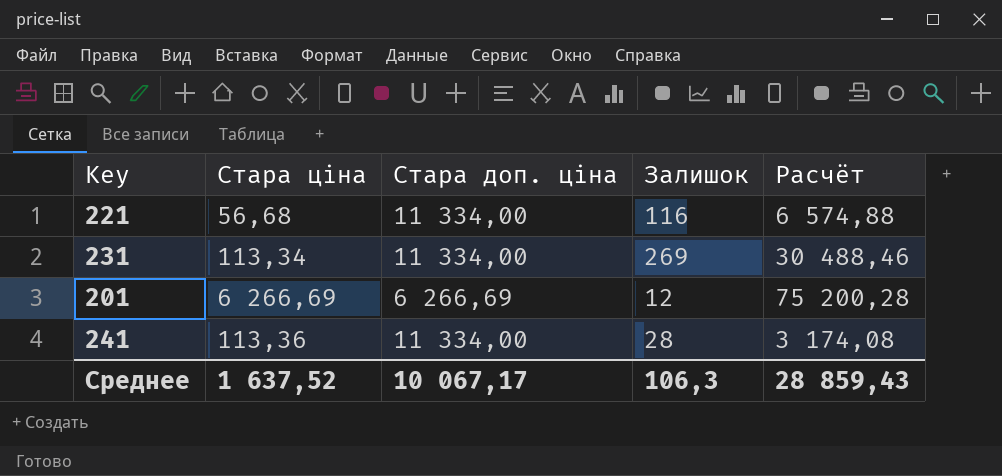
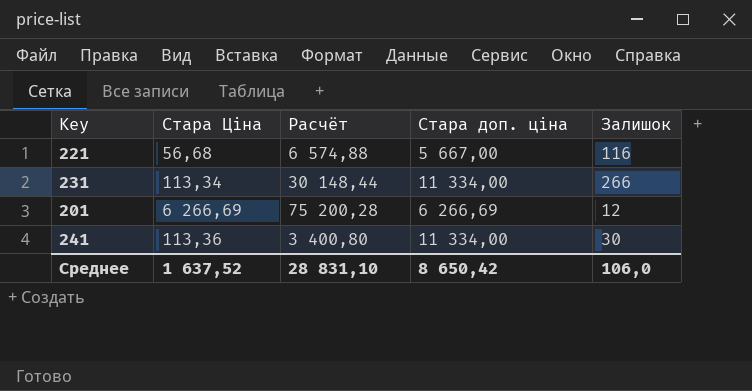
column name: Стара ціна -> Стара Ціна
column Расчёт | position: 5 -> 3
221 | Стара доп. ціна: 11 334,00 -> 5 667,00
231 | Расчёт: 30 488,46 -> 30 148,44
231 | Залишок: 269 -> 266
241 | Расчёт: 3 174,08 -> 3 400,80
241 | Залишок: 28 -> 30
Среднее | Расчёт: 28 859,43 -> 28 831,10
Среднее | Стара доп. ціна: 10 067,17 -> 8 650,42
Среднее | Залишок: 106,3 -> 106,0

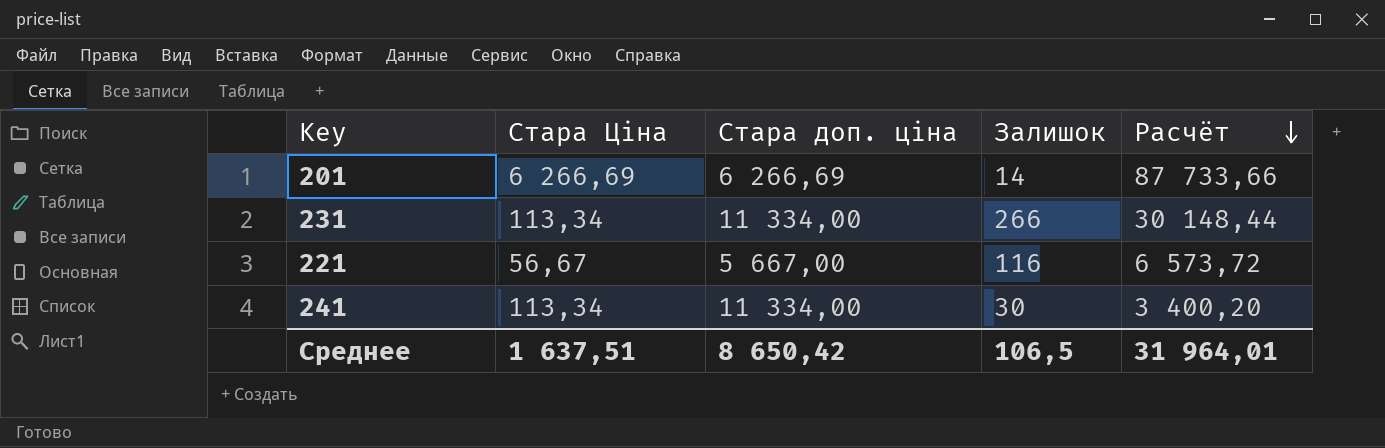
row order: none -> Расчёт descending
column Расчёт | position: 3 -> 5
201 | Залишок: 12 -> 14
201 | Расчёт: 75 200,28 -> 87 733,66
221 | Стара Ціна: 56,68 -> 56,67
221 | Расчёт: 6 574,88 -> 6 573,72
241 | Стара Ціна: 113,36 -> 113,34
241 | Расчёт: 3 400,80 -> 3 400,20
Среднее | Стара Ціна: 1 637,52 -> 1 637,51
Среднее | Залишок: 106,0 -> 106,5
Среднее | Расчёт: 28 831,10 -> 31 964,01

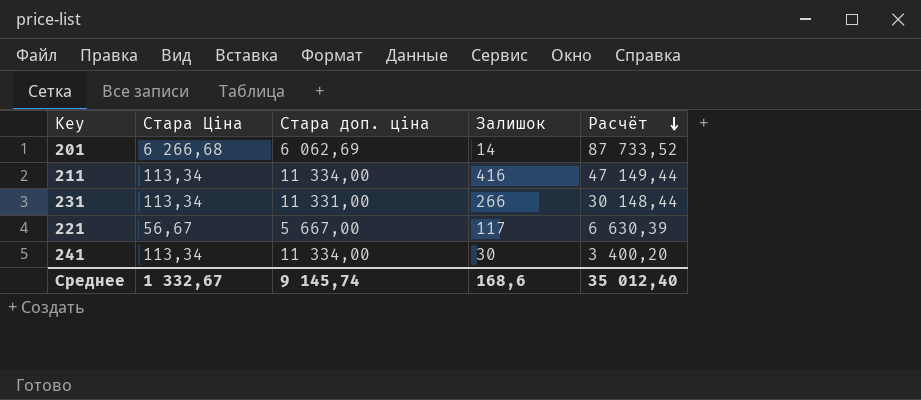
201 | Стара Ціна: 6 266,69 -> 6 266,68
201 | Стара доп. ціна: 6 266,69 -> 6 062,69
201 | Расчёт: 87 733,66 -> 87 733,52
row 211: none -> 113,34 | 11 334,00 | 416 | 47 149,44
231 | Стара доп. ціна: 11 334,00 -> 11 331,00
221 | Залишок: 116 -> 117
221 | Расчёт: 6 573,72 -> 6 630,39
Среднее | Стара Ціна: 1 637,51 -> 1 332,67
Среднее | Стара доп. ціна: 8 650,42 -> 9 145,74
Среднее | Залишок: 106,5 -> 168,6
Среднее | Расчёт: 31 964,01 -> 35 012,40

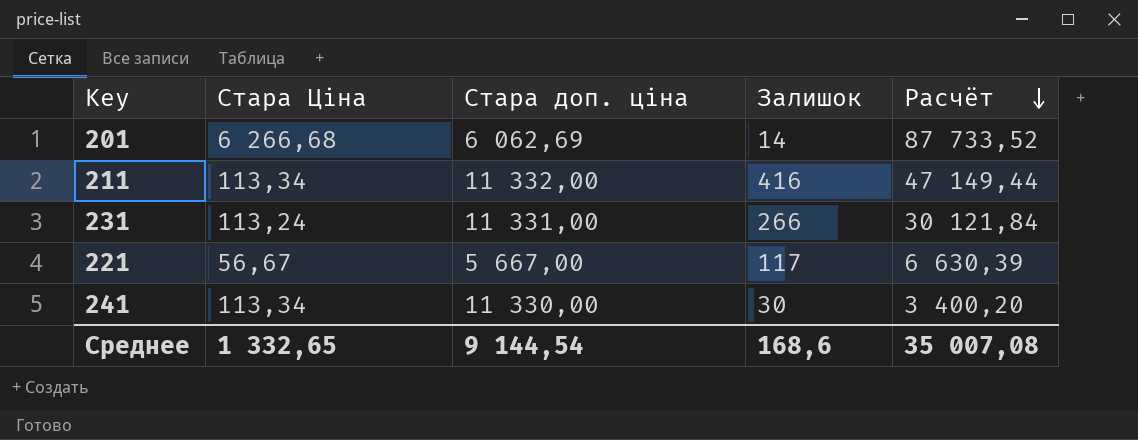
211 | Стара доп. ціна: 11 334,00 -> 11 332,00
231 | Стара Ціна: 113,34 -> 113,24
231 | Расчёт: 30 148,44 -> 30 121,84
241 | Стара доп. ціна: 11 334,00 -> 11 330,00
Среднее | Стара Ціна: 1 332,67 -> 1 332,65
Среднее | Стара доп. ціна: 9 145,74 -> 9 144,54
Среднее | Расчёт: 35 012,40 -> 35 007,08

